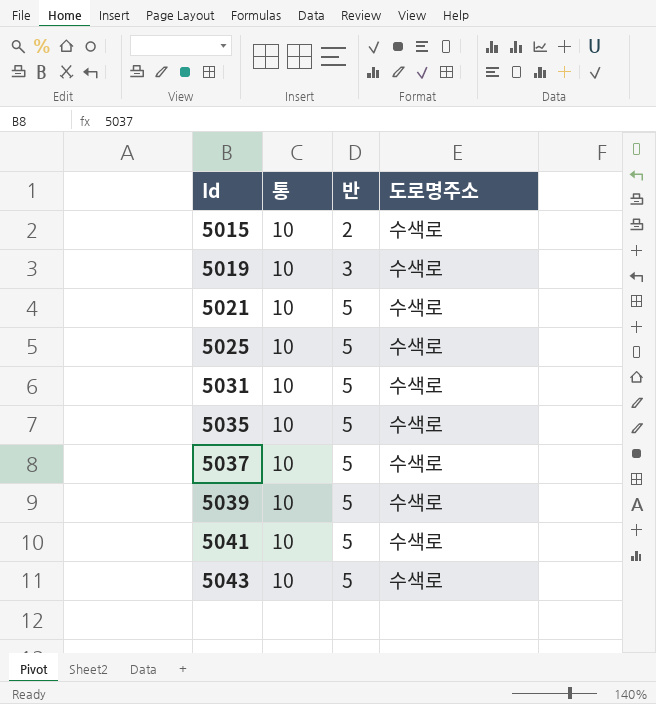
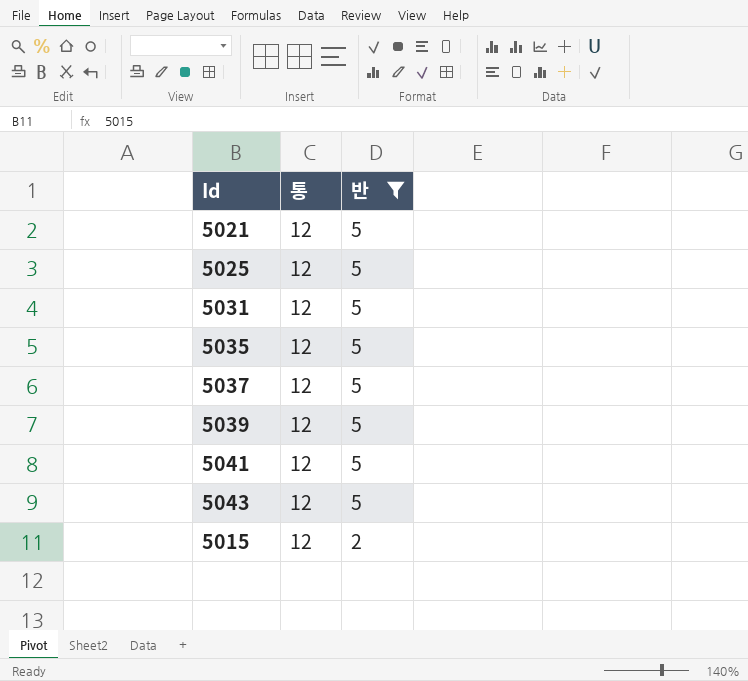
filter: none -> 반 != 3
row order: Id ascending -> 반 descending
column 도로명주소 | position: 4 -> none
5021 | 통: 10 -> 12
5025 | 통: 10 -> 12
5031 | 통: 10 -> 12
5035 | 통: 10 -> 12
5037 | 통: 10 -> 12
5039 | 통: 10 -> 12
5041 | 통: 10 -> 12
5043 | 통: 10 -> 12
5015 | 통: 10 -> 12

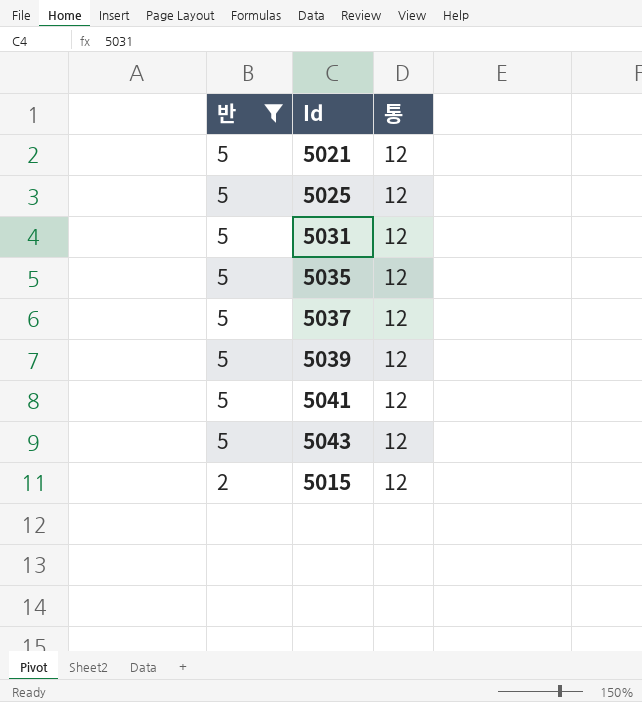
column 반 | position: 3 -> 1

